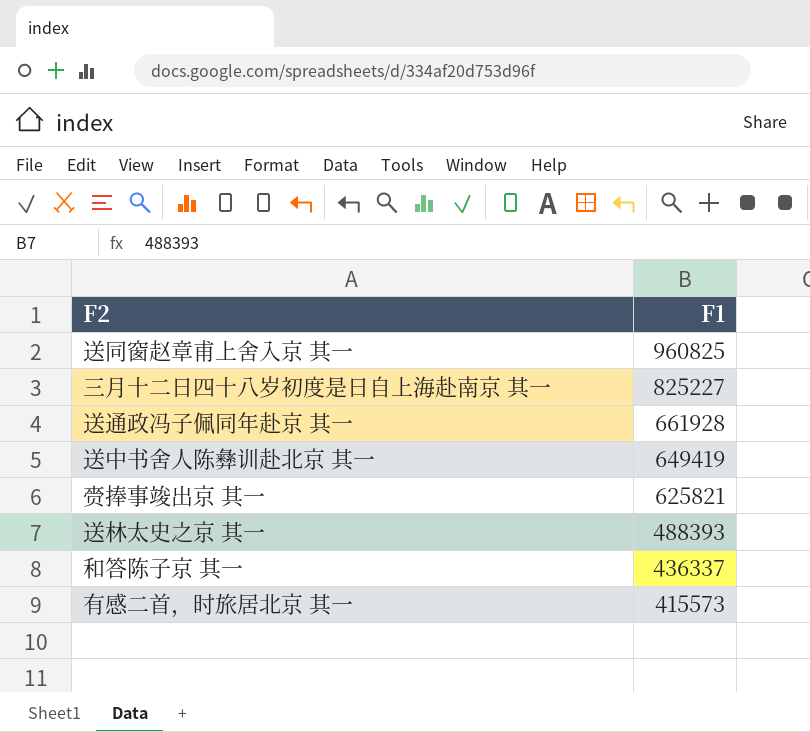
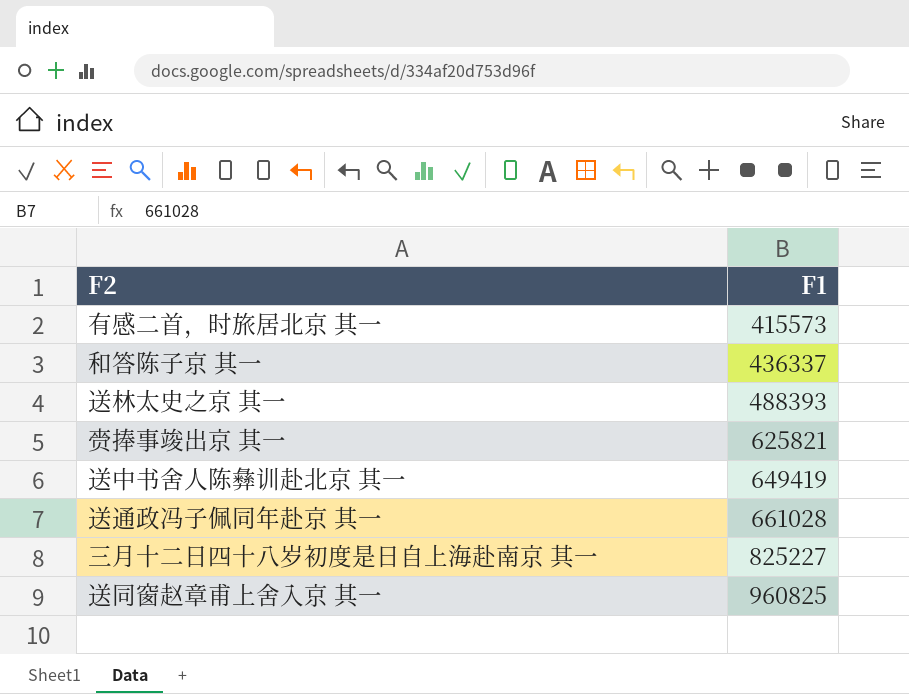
row order: F1 descending -> F1 ascending
送通政冯子佩同年赴京 其一 | F1: 661928 -> 661028

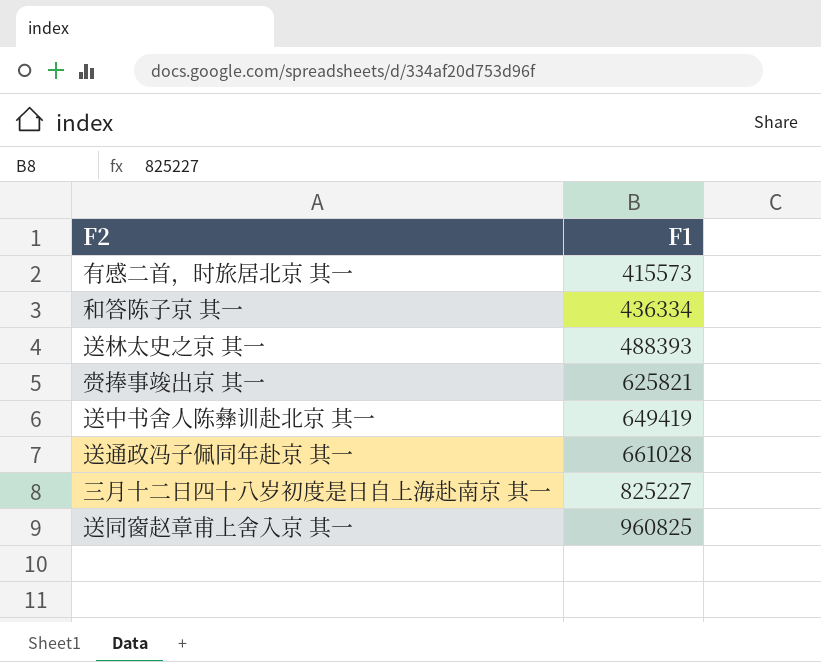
和答陈子京 其一 | F1: 436337 -> 436334

